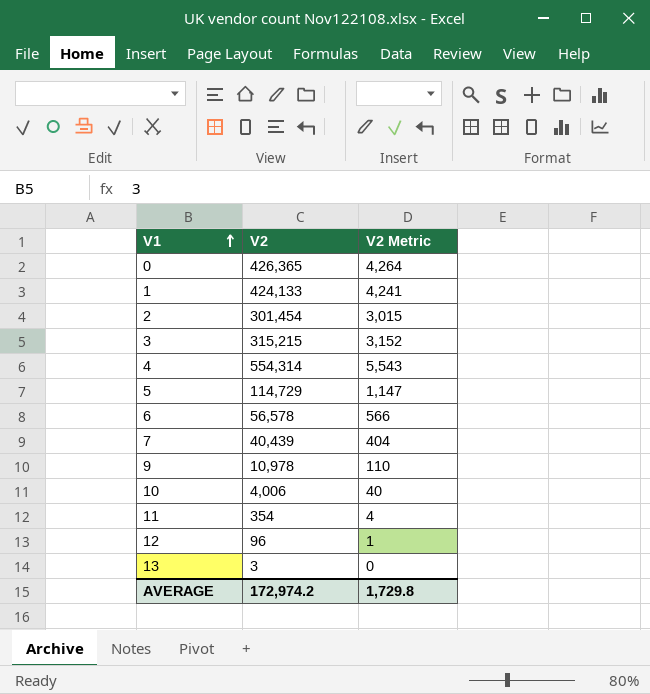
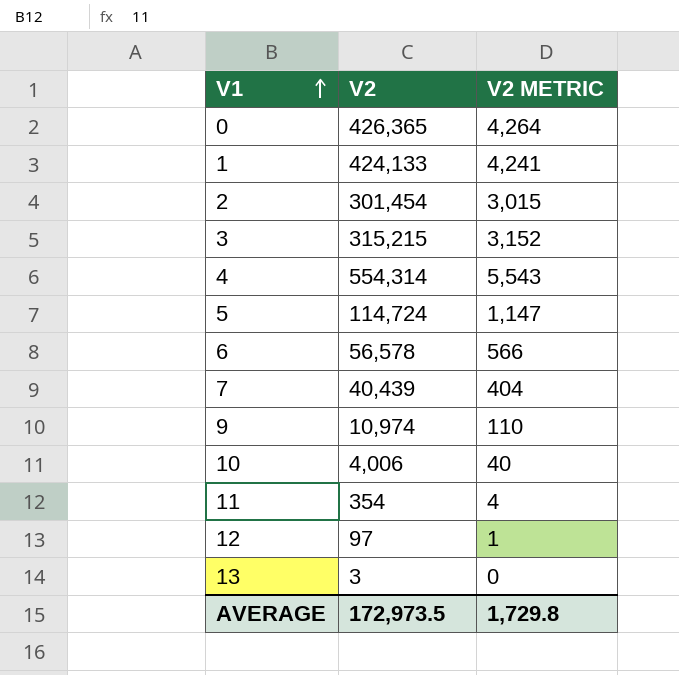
column name: V2 Metric -> V2 METRIC
5 | V2: 114,729 -> 114,724
9 | V2: 10,978 -> 10,974
12 | V2: 96 -> 97
AVERAGE | V2: 172,974.2 -> 172,973.5

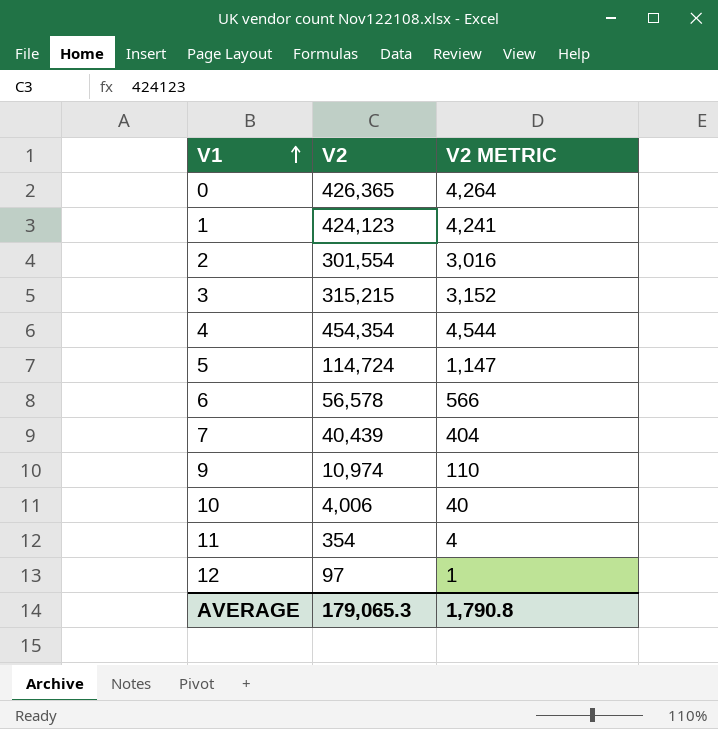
row 13: 3 | 0 -> none
1 | V2: 424,133 -> 424,123
2 | V2: 301,454 -> 301,554
2 | V2 METRIC: 3,015 -> 3,016
4 | V2: 554,314 -> 454,354
4 | V2 METRIC: 5,543 -> 4,544
AVERAGE | V2: 172,973.5 -> 179,065.3
AVERAGE | V2 METRIC: 1,729.8 -> 1,790.8

